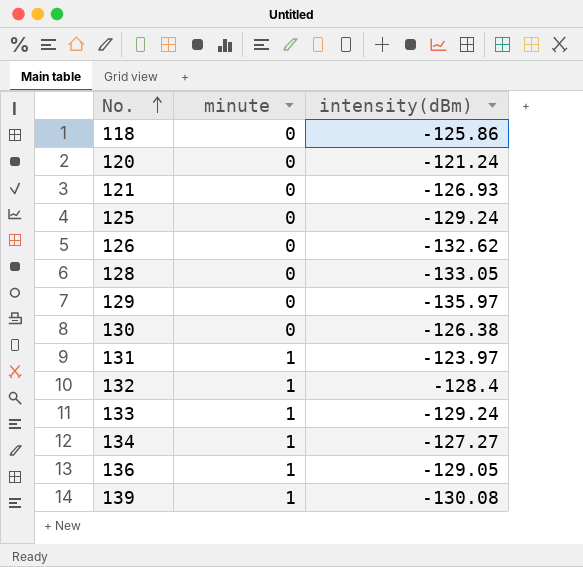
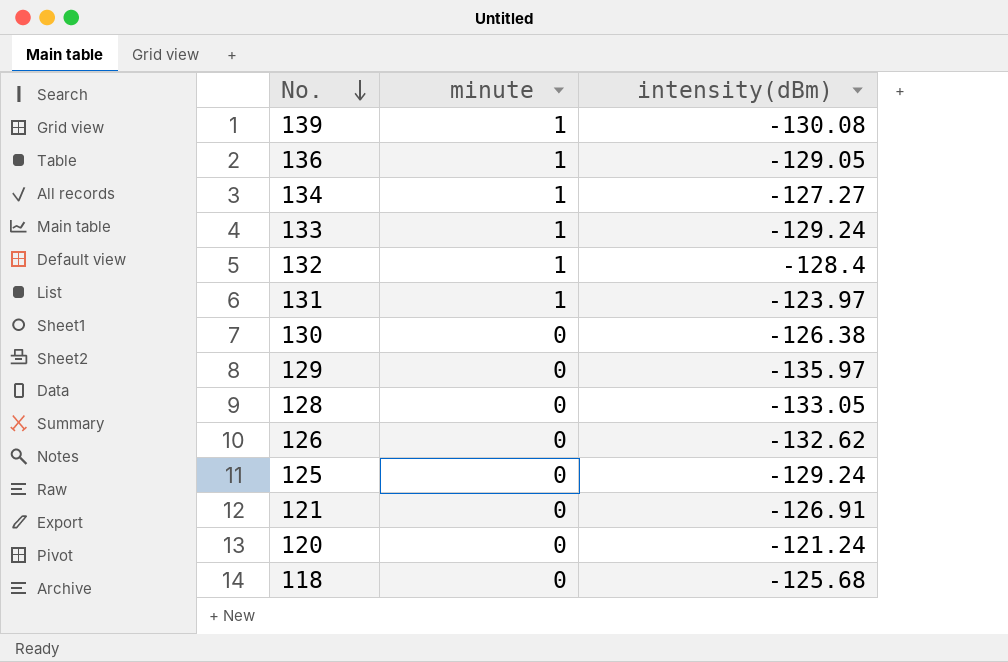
row order: No. ascending -> No. descending
121 | intensity(dBm): -126.93 -> -126.91
118 | intensity(dBm): -125.86 -> -125.68

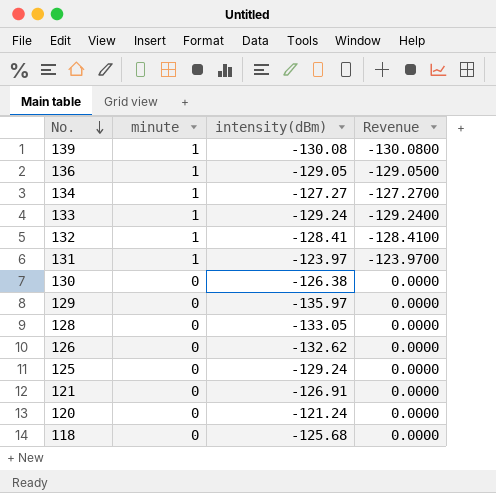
column Revenue | formula: none -> [minute] * [intensity(dBm)]
132 | intensity(dBm): -128.4 -> -128.41

